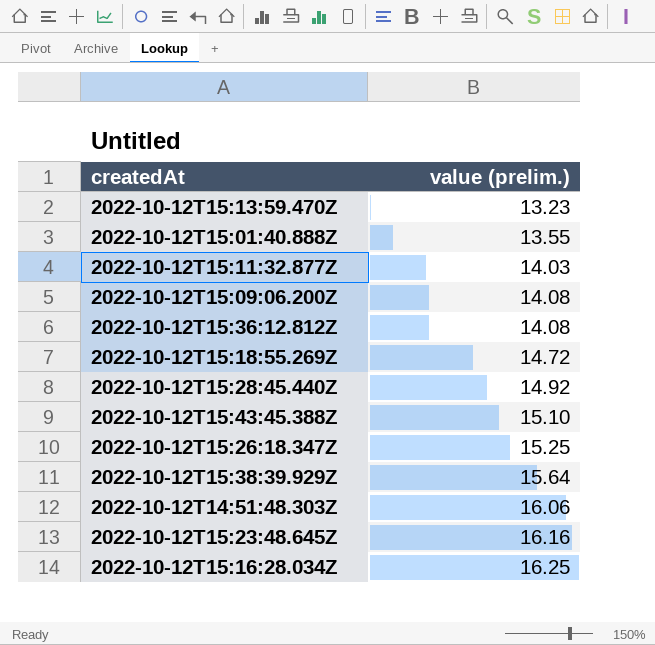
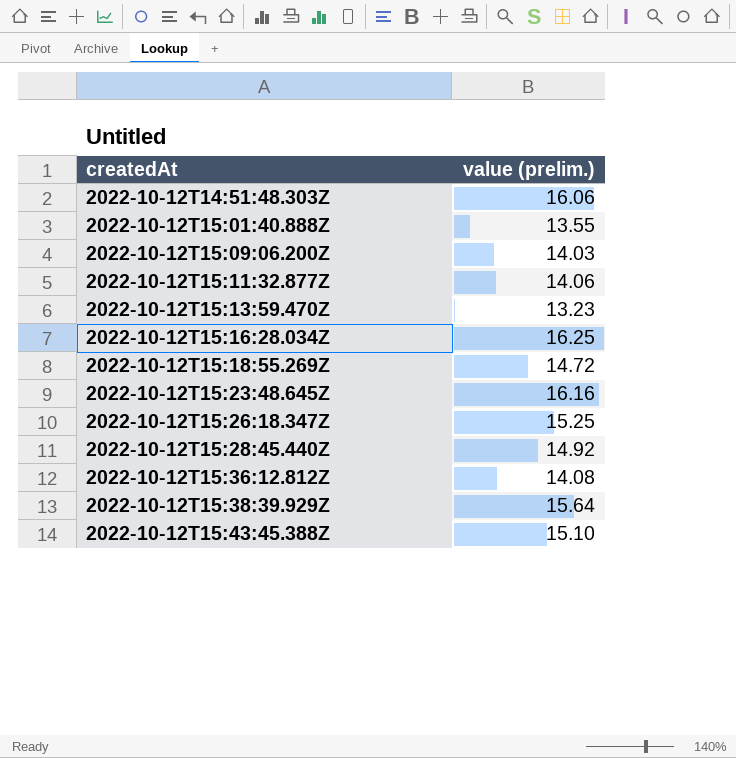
row order: value (prelim.) ascending -> createdAt ascending
2022-10-12T15:09:06.200Z | value (prelim.): 14.08 -> 14.03
2022-10-12T15:11:32.877Z | value (prelim.): 14.03 -> 14.06

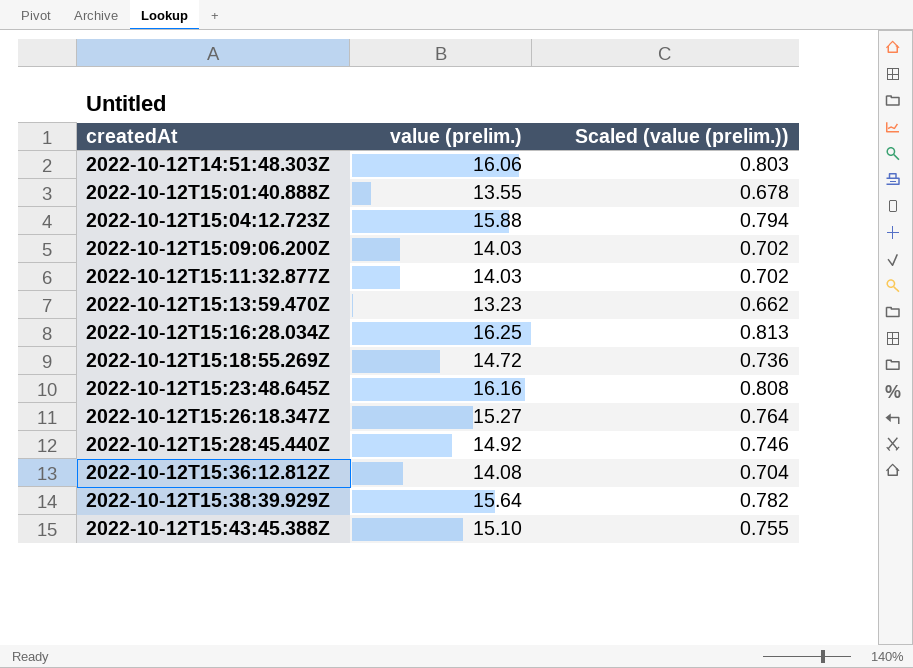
column Scaled (value (prelim.)) | formula: none -> [value (prelim.)] * 0.05
row 2022-10-12T15:04:12.723Z: none -> 15.88 | 0.794
2022-10-12T15:11:32.877Z | value (prelim.): 14.06 -> 14.03
2022-10-12T15:26:18.347Z | value (prelim.): 15.25 -> 15.27

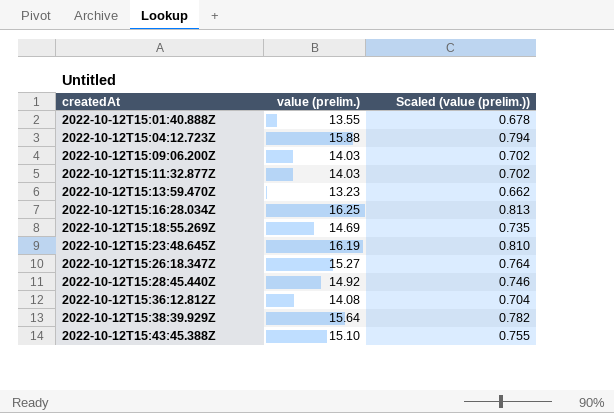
row 2022-10-12T14:51:48.303Z: 16.06 | 0.803 -> none
2022-10-12T15:18:55.269Z | value (prelim.): 14.72 -> 14.69
2022-10-12T15:18:55.269Z | Scaled (value (prelim.)): 0.736 -> 0.735
2022-10-12T15:23:48.645Z | value (prelim.): 16.16 -> 16.19
2022-10-12T15:23:48.645Z | Scaled (value (prelim.)): 0.808 -> 0.810

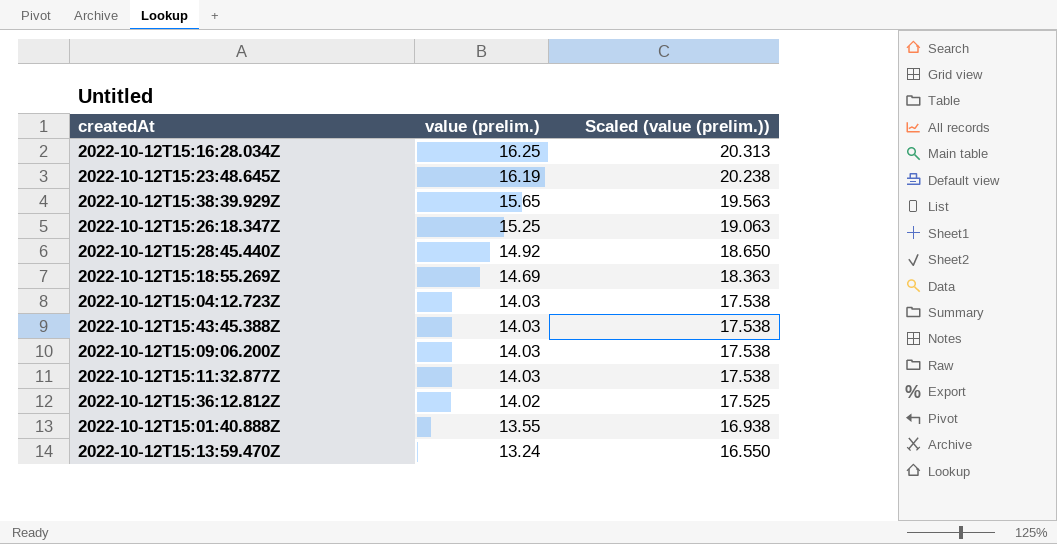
row order: createdAt ascending -> value (prelim.) descending
column Scaled (value (prelim.)) | formula: [value (prelim.)] * 0.05 -> [value (prelim.)] * 1.25
2022-10-12T15:38:39.929Z | value (prelim.): 15.64 -> 15.65
2022-10-12T15:26:18.347Z | value (prelim.): 15.27 -> 15.25
2022-10-12T15:04:12.723Z | value (prelim.): 15.88 -> 14.03
2022-10-12T15:43:45.388Z | value (prelim.): 15.10 -> 14.03
2022-10-12T15:36:12.812Z | value (prelim.): 14.08 -> 14.02
2022-10-12T15:13:59.470Z | value (prelim.): 13.23 -> 13.24

